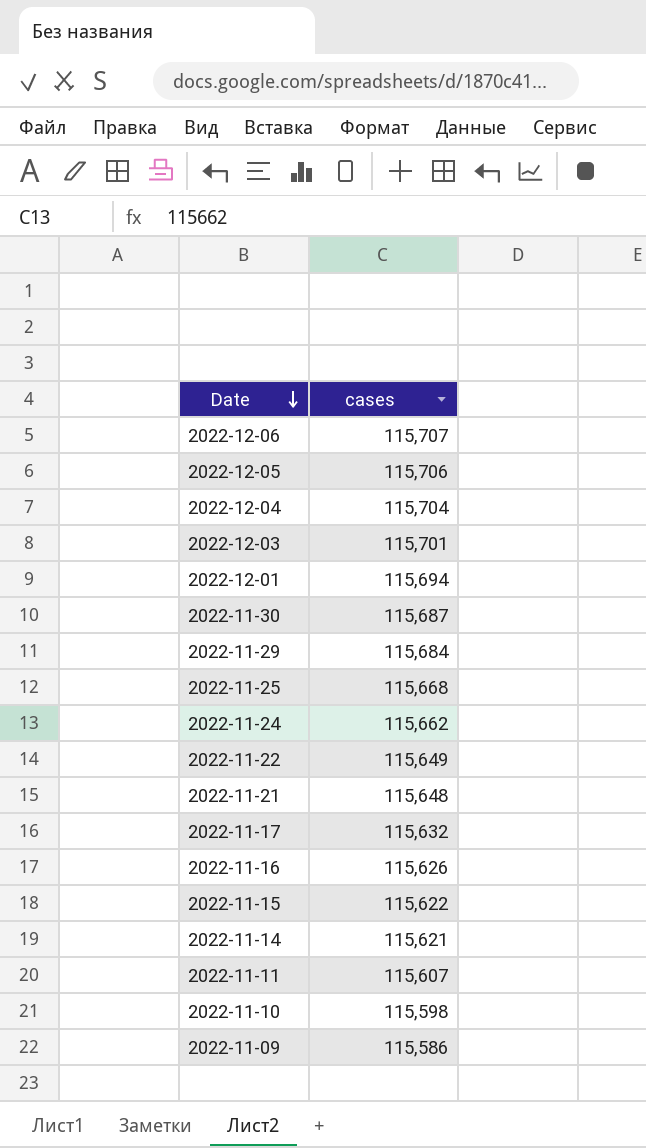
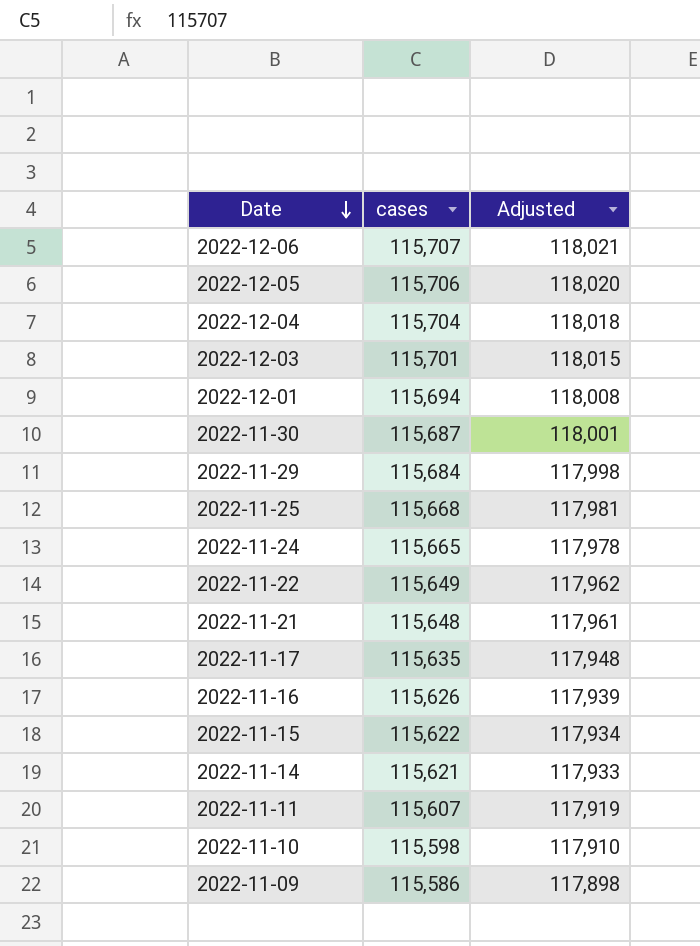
column Adjusted | formula: none -> [cases] * 1.02
2022-11-24 | cases: 115,662 -> 115,665
2022-11-17 | cases: 115,632 -> 115,635

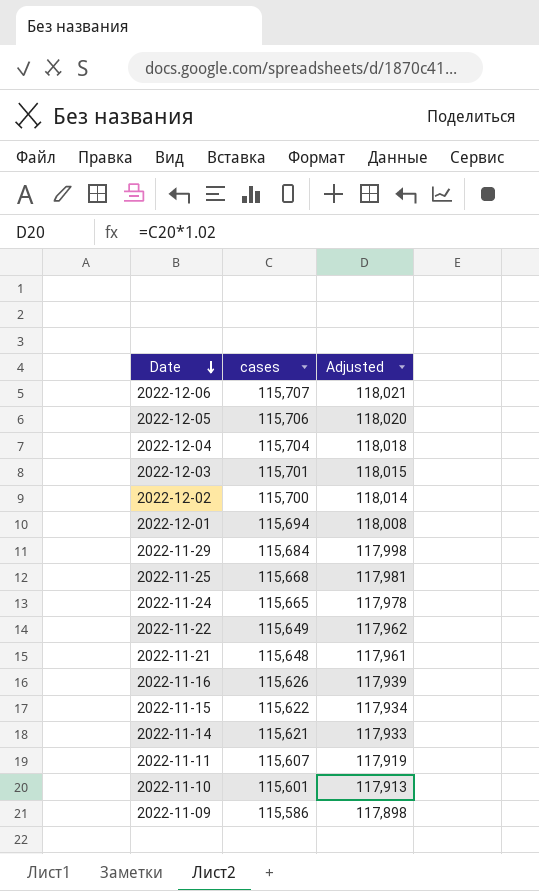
row 2022-11-30: 115,687 | 118,001 -> none
row 2022-11-17: 115,635 | 117,948 -> none
row 2022-12-02: none -> 115,700 | 118,014
2022-11-10 | cases: 115,598 -> 115,601
2022-11-10 | Adjusted: 117,910 -> 117,913

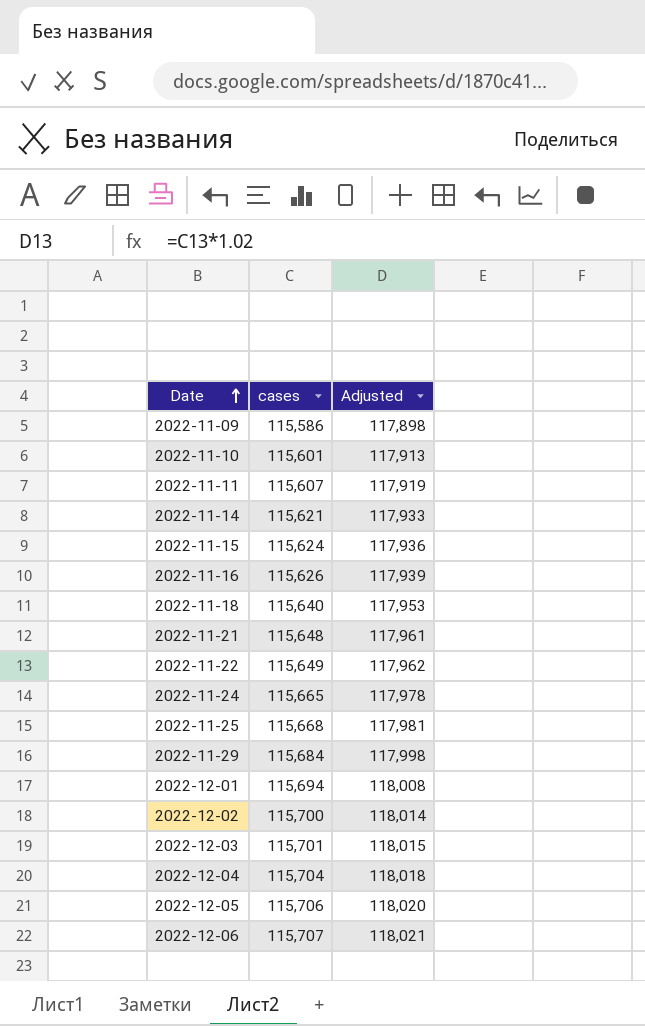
row order: Date descending -> Date ascending
2022-11-15 | cases: 115,622 -> 115,624
2022-11-15 | Adjusted: 117,934 -> 117,936
row 2022-11-18: none -> 115,640 | 117,953

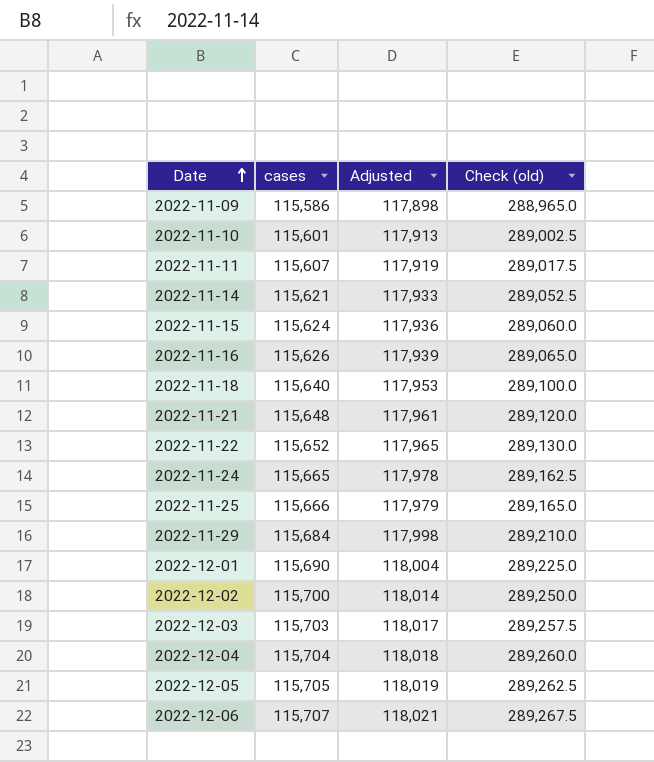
column Check (old) | formula: none -> [cases] * 2.5
2022-11-22 | cases: 115,649 -> 115,652
2022-11-22 | Adjusted: 117,962 -> 117,965
2022-11-25 | cases: 115,668 -> 115,666
2022-11-25 | Adjusted: 117,981 -> 117,979
2022-12-01 | cases: 115,694 -> 115,690
2022-12-01 | Adjusted: 118,008 -> 118,004
2022-12-03 | cases: 115,701 -> 115,703
2022-12-03 | Adjusted: 118,015 -> 118,017
2022-12-05 | cases: 115,706 -> 115,705
2022-12-05 | Adjusted: 118,020 -> 118,019

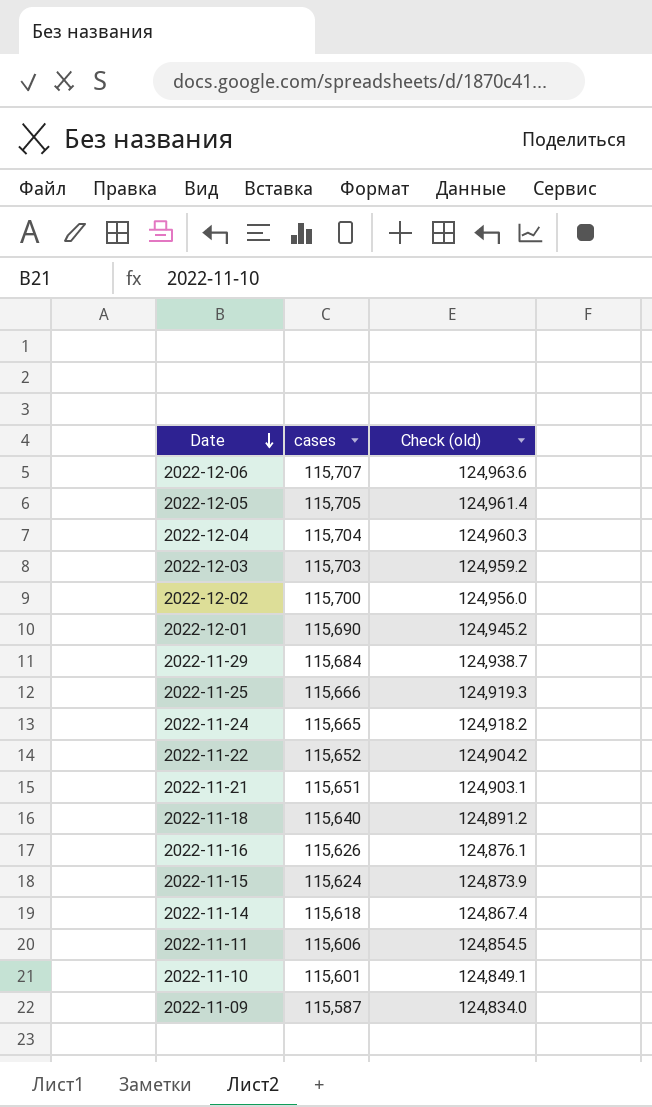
row order: Date ascending -> Date descending
column Adjusted | formula: [cases] * 1.02 -> none
column Check (old) | formula: [cases] * 2.5 -> [cases] * 1.08
2022-11-21 | cases: 115,648 -> 115,651
2022-11-14 | cases: 115,621 -> 115,618
2022-11-11 | cases: 115,607 -> 115,606
2022-11-09 | cases: 115,586 -> 115,587

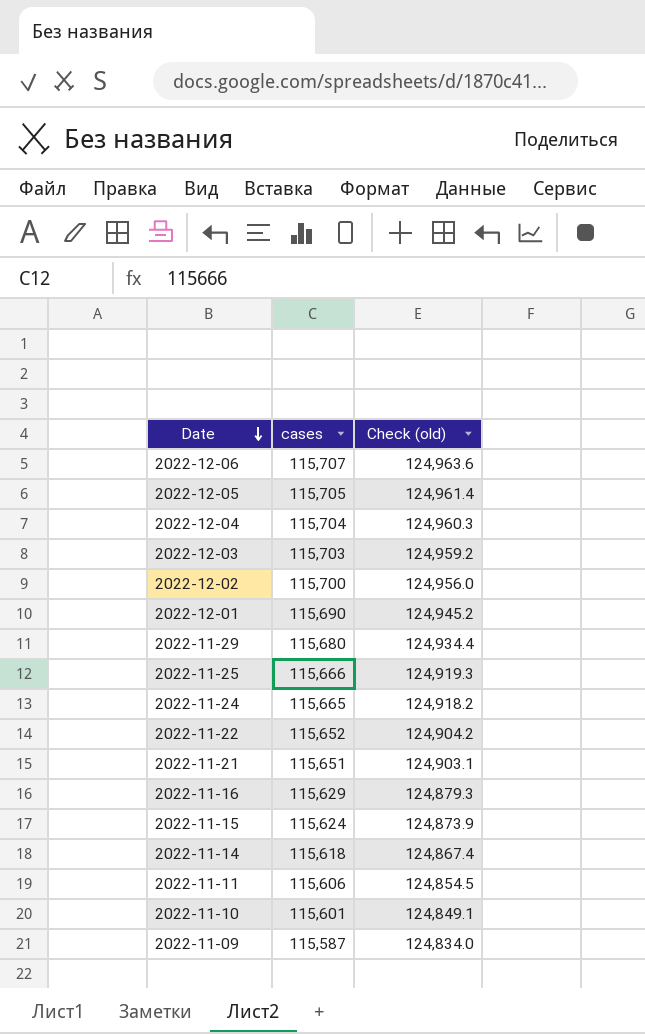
row 2022-11-18: 115,640 | 124,891.2 -> none
2022-11-29 | cases: 115,684 -> 115,680
2022-11-29 | Check (old): 124,938.7 -> 124,934.4
2022-11-16 | cases: 115,626 -> 115,629
2022-11-16 | Check (old): 124,876.1 -> 124,879.3

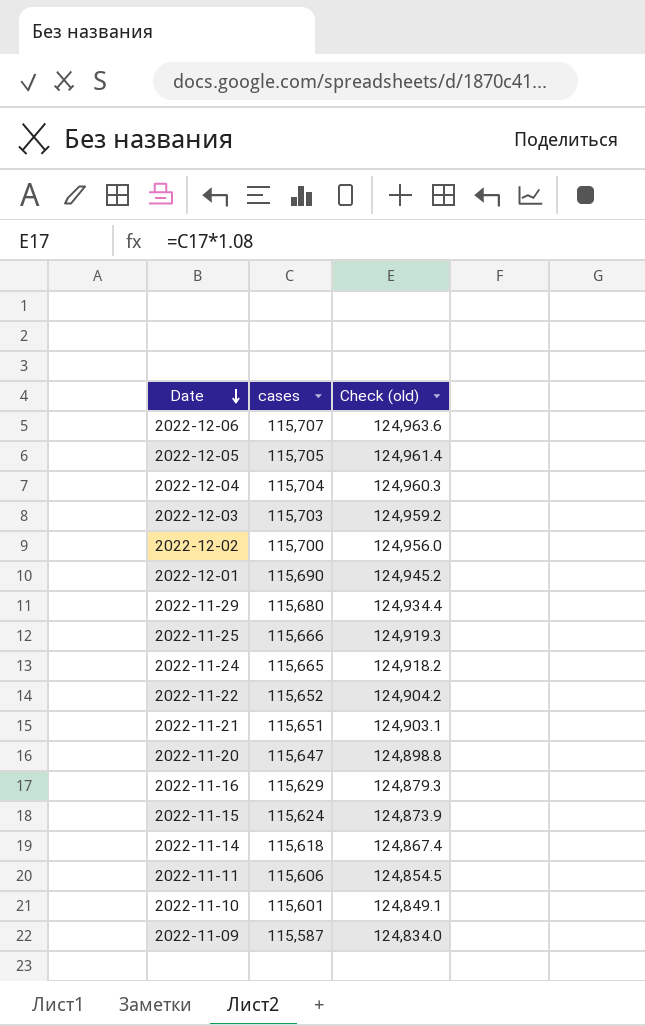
row 2022-11-20: none -> 115,647 | 124,898.8

